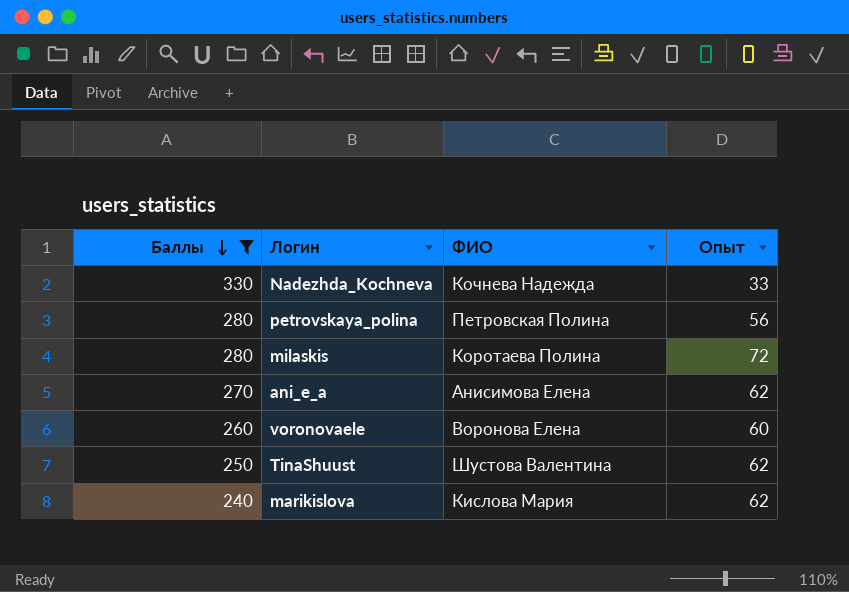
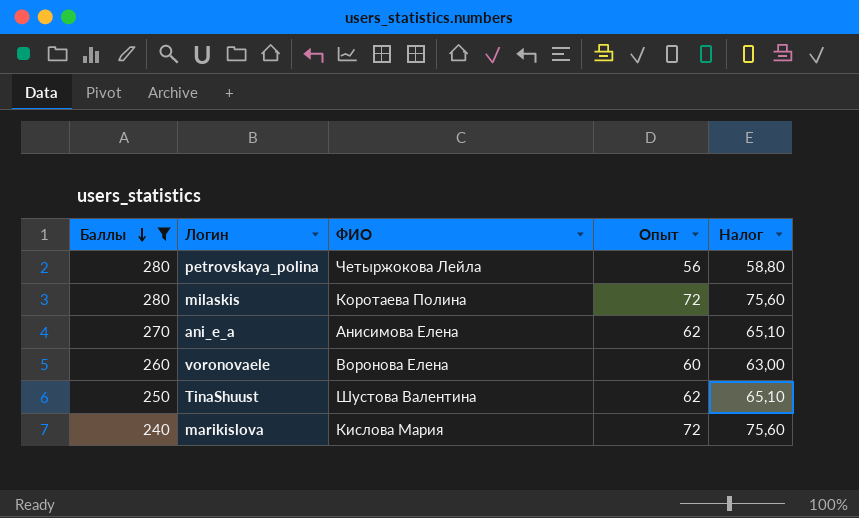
column Налог | formula: none -> [Опыт] * 1,05
row Nadezhda_Kochneva: 330 | Кочнева Надежда | 33 -> none
petrovskaya_polina | ФИО: Петровская Полина -> Четыржокова Лейла
marikislova | Опыт: 62 -> 72

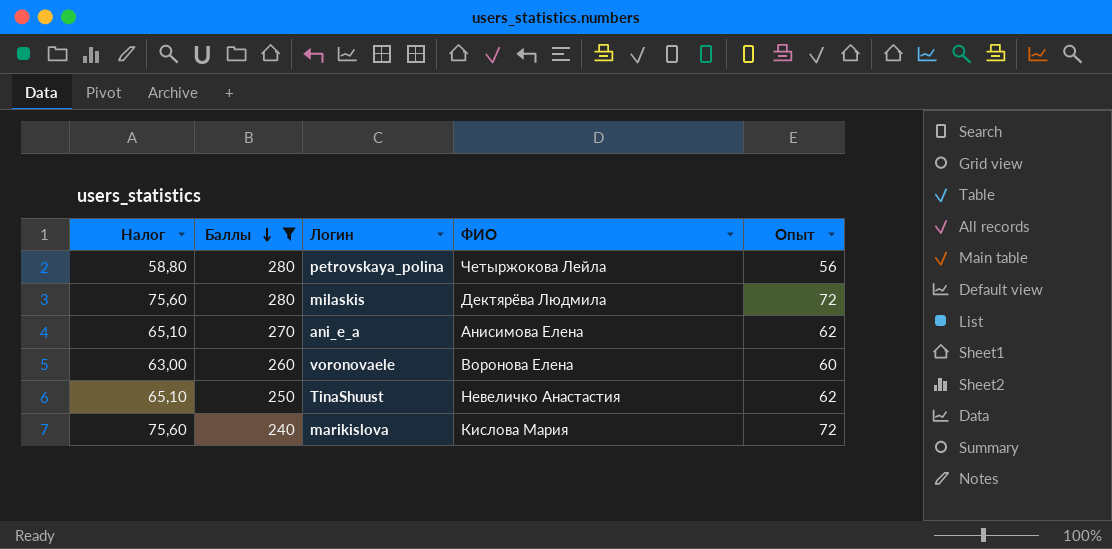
column Налог | position: 5 -> 1
milaskis | ФИО: Коротаева Полина -> Дектярёва Людмила
TinaShuust | ФИО: Шустова Валентина -> Невеличко Анастастия

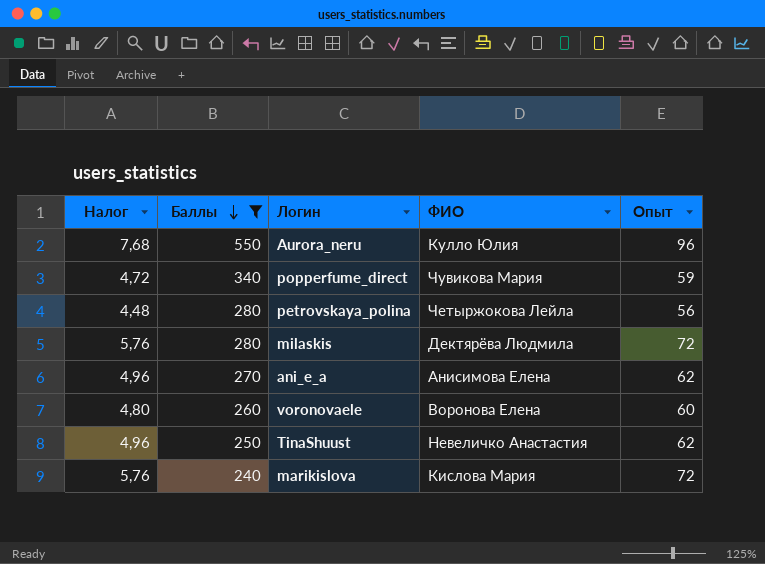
column Налог | formula: [Опыт] * 1,05 -> [Опыт] * 0,08
row Aurora_neru: none -> 7,68 | 550 | Кулло Юлия | 96
row popperfume_direct: none -> 4,72 | 340 | Чувикова Мария | 59

